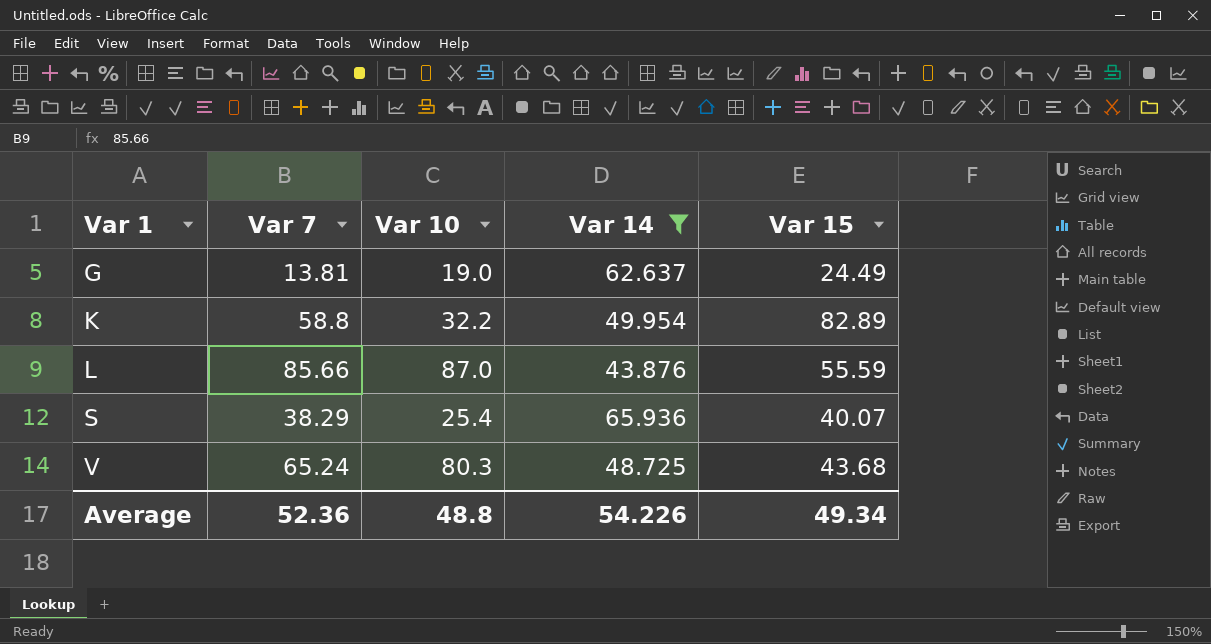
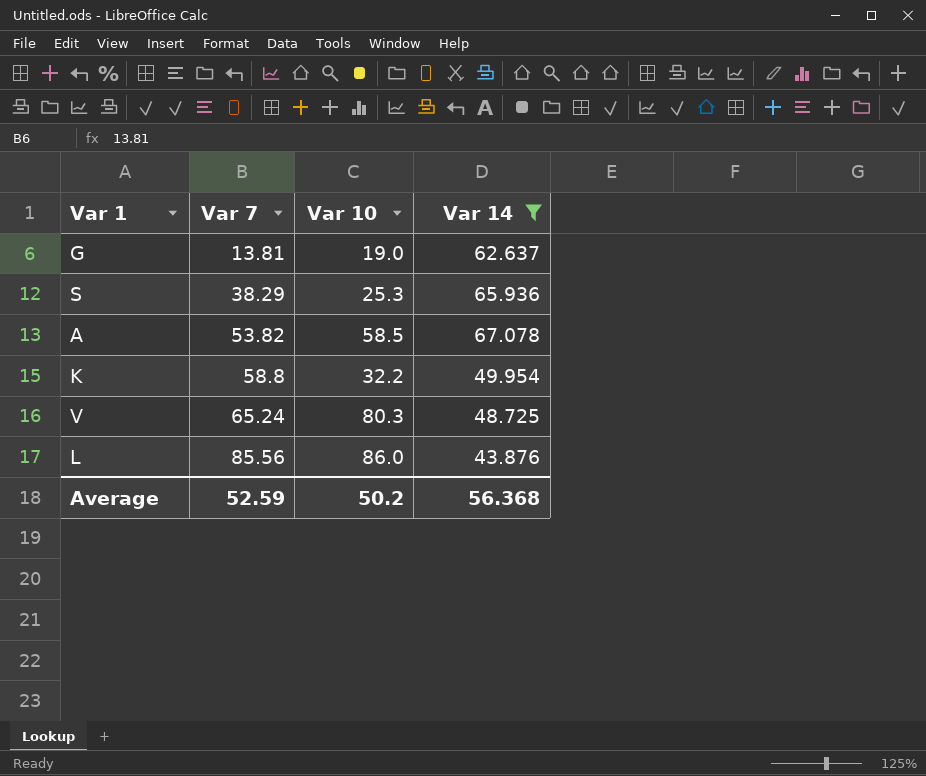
row order: Var 1 ascending -> Var 7 ascending
column Var 15 | position: 5 -> none
S | Var 10: 25.4 -> 25.3
row A: none -> 53.82 | 58.5 | 67.078
L | Var 7: 85.66 -> 85.56
L | Var 10: 87.0 -> 86.0
Average | Var 7: 52.36 -> 52.59
Average | Var 10: 48.8 -> 50.2
Average | Var 14: 54.226 -> 56.368

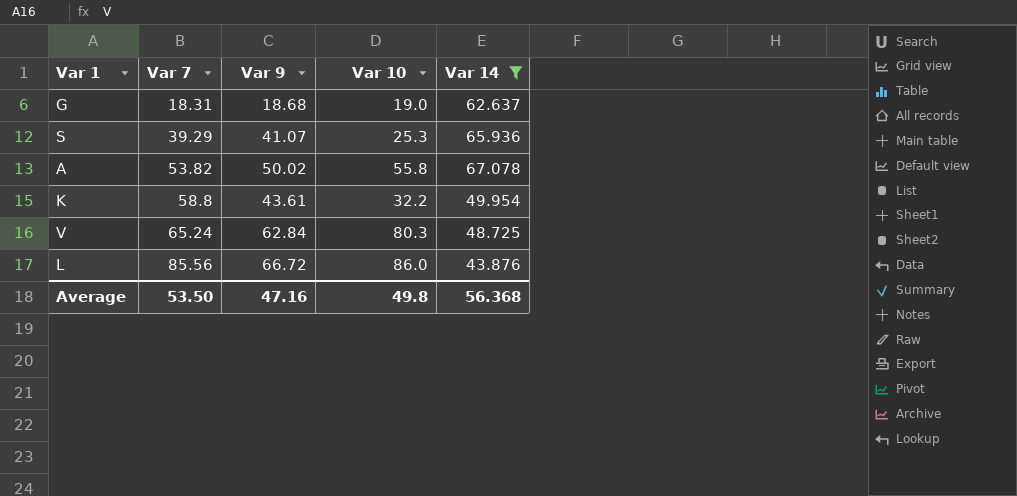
column Var 9 | position: none -> 3
G | Var 7: 13.81 -> 18.31
S | Var 7: 38.29 -> 39.29
A | Var 10: 58.5 -> 55.8
Average | Var 7: 52.59 -> 53.50
Average | Var 10: 50.2 -> 49.8

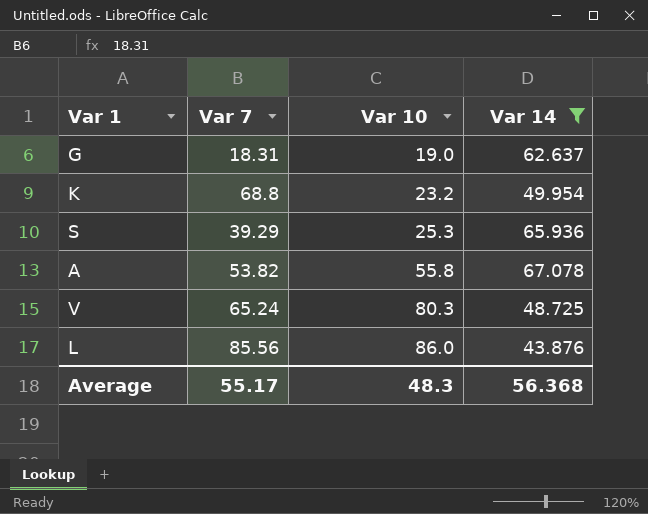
row order: Var 7 ascending -> Var 10 ascending
column Var 9 | position: 3 -> none
K | Var 7: 58.8 -> 68.8
K | Var 10: 32.2 -> 23.2
Average | Var 7: 53.50 -> 55.17
Average | Var 10: 49.8 -> 48.3

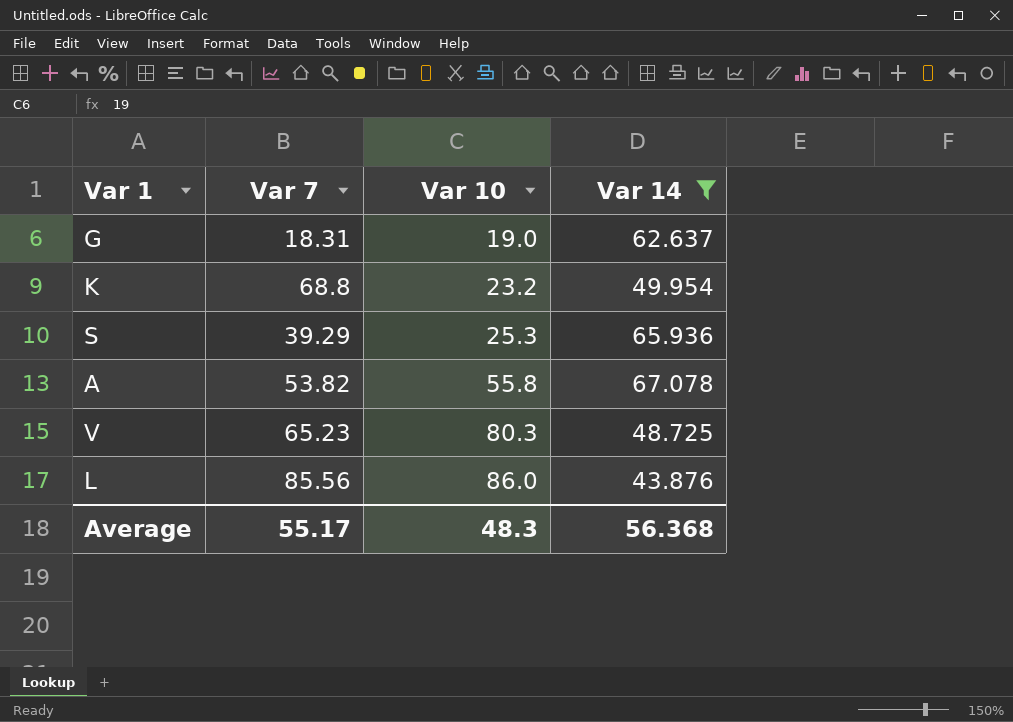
V | Var 7: 65.24 -> 65.23

